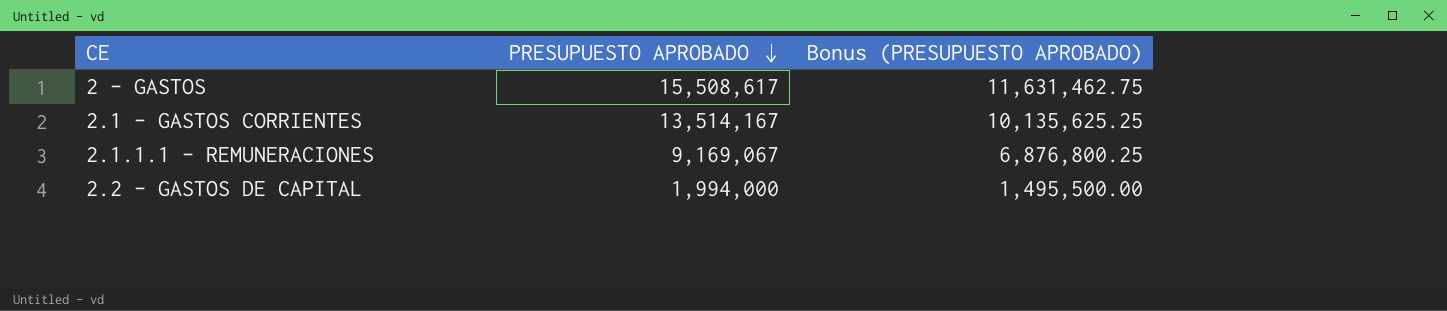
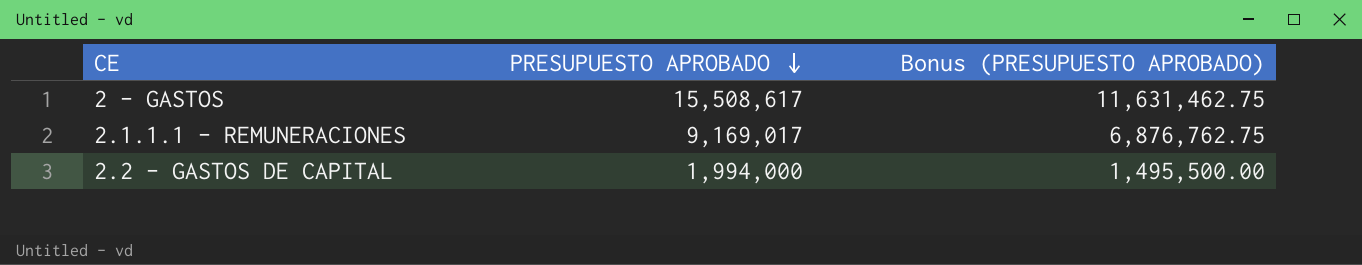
row 2.1 - GASTOS CORRIENTES: 13,514,167 | 10,135,625.25 -> none
2.1.1.1 - REMUNERACIONES | PRESUPUESTO APROBADO: 9,169,067 -> 9,169,017
2.1.1.1 - REMUNERACIONES | Bonus (PRESUPUESTO APROBADO): 6,876,800.25 -> 6,876,762.75

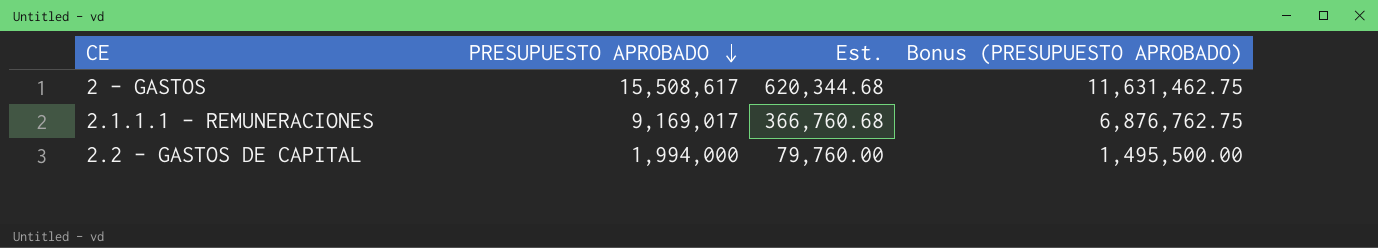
column Est. | formula: none -> [PRESUPUESTO APROBADO] * 0.04

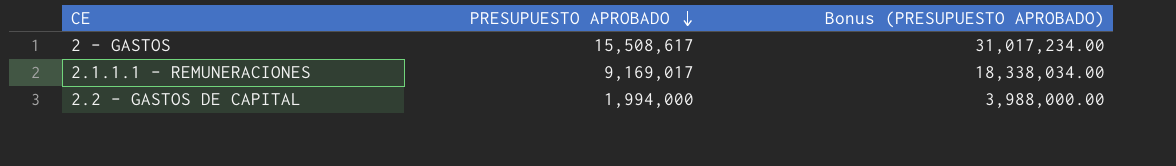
column Est. | formula: [PRESUPUESTO APROBADO] * 0.04 -> none
column Bonus (PRESUPUESTO APROBADO) | formula: [PRESUPUESTO APROBADO] * 0.75 -> [PRESUPUESTO APROBADO] * 2

